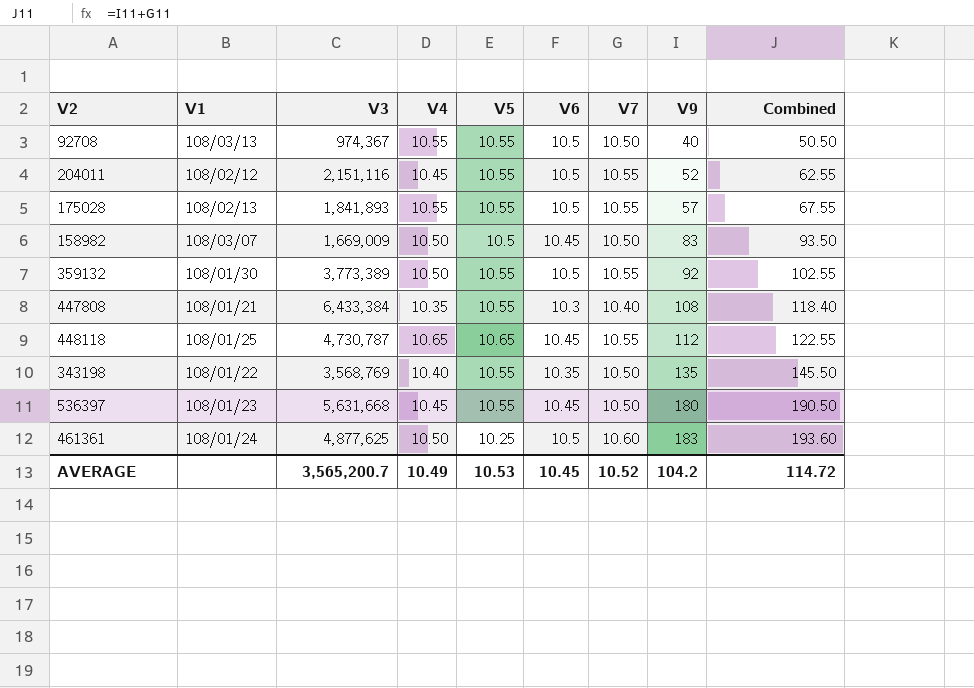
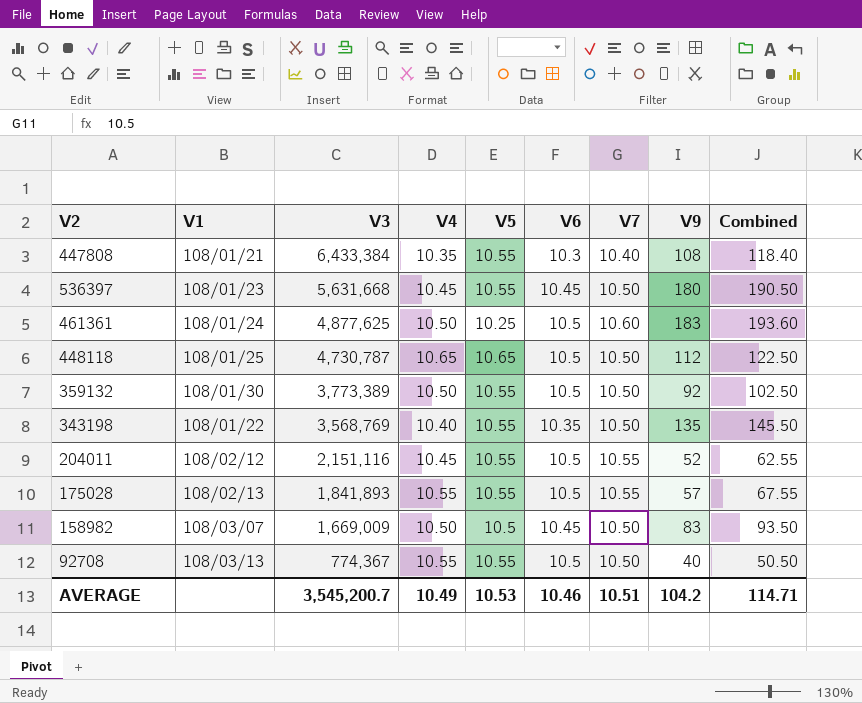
row order: V9 ascending -> V3 descending
448118 | V6: 10.45 -> 10.5
448118 | V7: 10.55 -> 10.50
448118 | Combined: 122.55 -> 122.50
359132 | V7: 10.55 -> 10.50
359132 | Combined: 102.55 -> 102.50
92708 | V3: 974,367 -> 774,367
AVERAGE | V3: 3,565,200.7 -> 3,545,200.7
AVERAGE | V6: 10.45 -> 10.46
AVERAGE | V7: 10.52 -> 10.51
AVERAGE | Combined: 114.72 -> 114.71

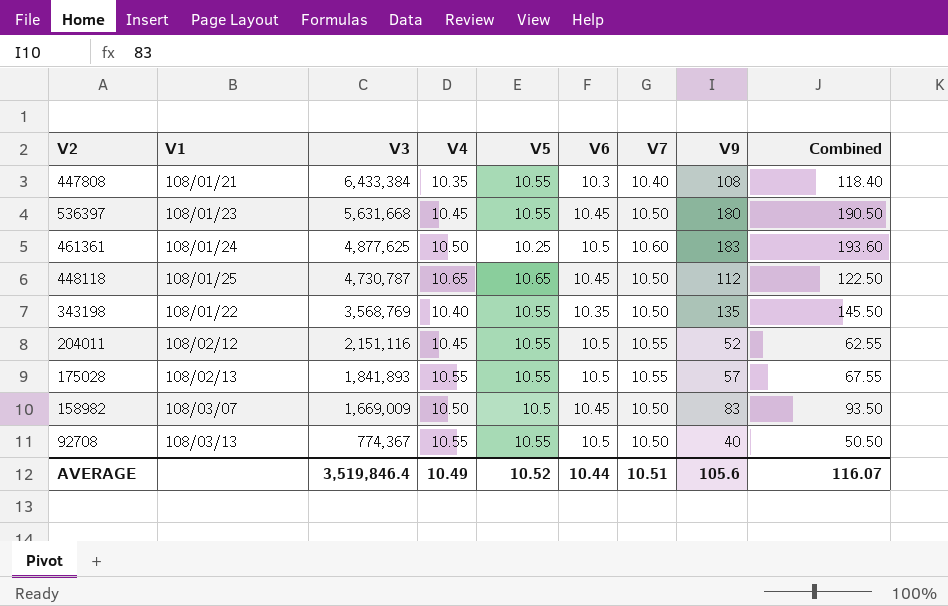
row 359132: 108/01/30 | 3,773,389 | 10.50 | 10.55 | 10.5 | 10.50 | 92 | 102.50 -> none
448118 | V6: 10.5 -> 10.45
AVERAGE | V3: 3,545,200.7 -> 3,519,846.4
AVERAGE | V5: 10.53 -> 10.52
AVERAGE | V6: 10.46 -> 10.44
AVERAGE | V9: 104.2 -> 105.6
AVERAGE | Combined: 114.71 -> 116.07

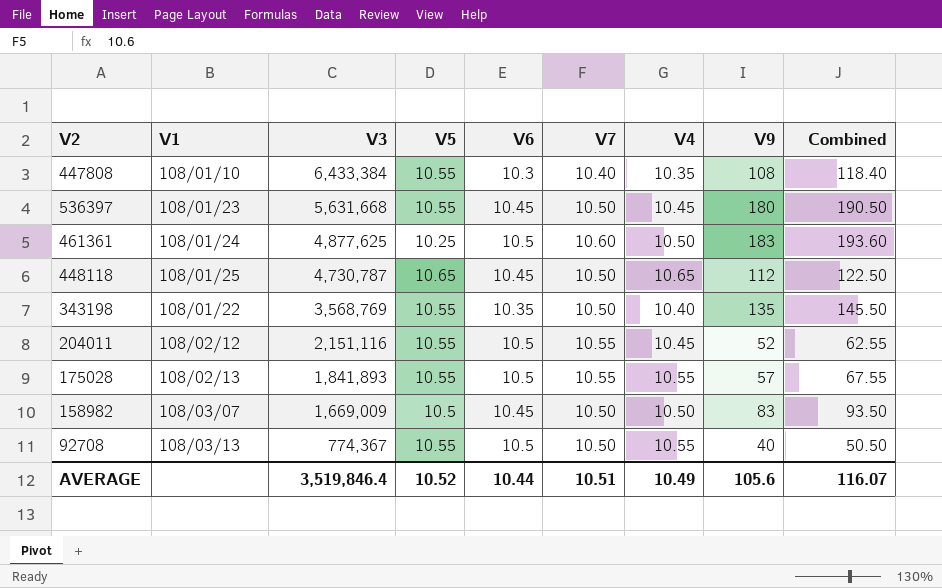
column V4 | position: 4 -> 7
447808 | V1: 108/01/21 -> 108/01/10

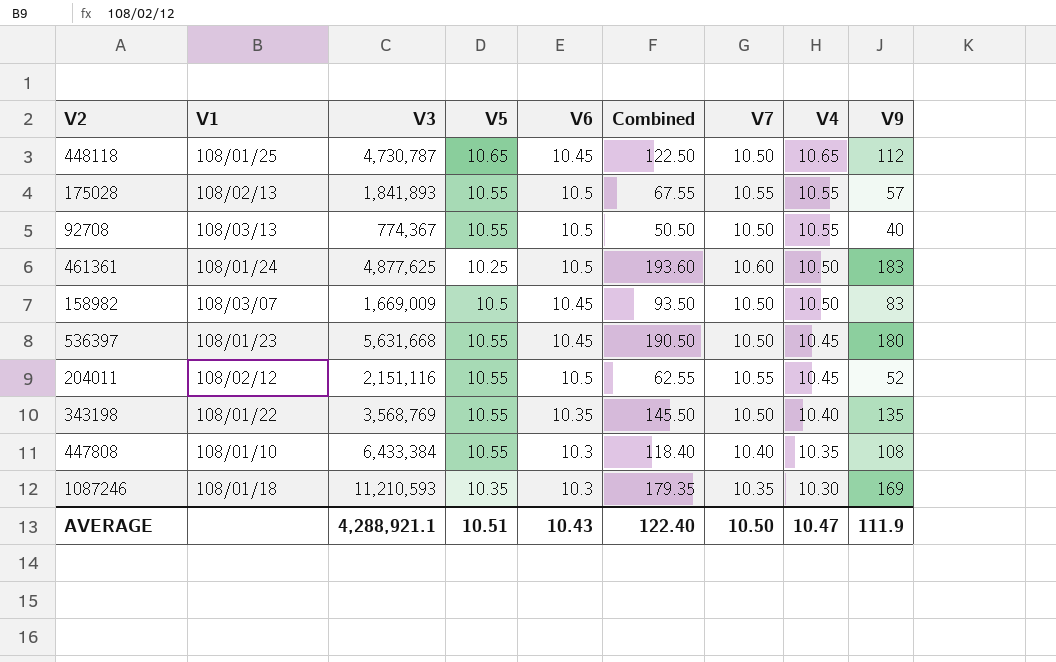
row order: V3 descending -> V4 descending
column Combined | position: 9 -> 6
row 1087246: none -> 108/01/18 | 11,210,593 | 10.35 | 10.3 | 179.35 | 10.35 | 10.30 | 169
AVERAGE | V3: 3,519,846.4 -> 4,288,921.1
AVERAGE | V5: 10.52 -> 10.51
AVERAGE | V6: 10.44 -> 10.43
AVERAGE | Combined: 116.07 -> 122.40
AVERAGE | V7: 10.51 -> 10.50
AVERAGE | V4: 10.49 -> 10.47
AVERAGE | V9: 105.6 -> 111.9

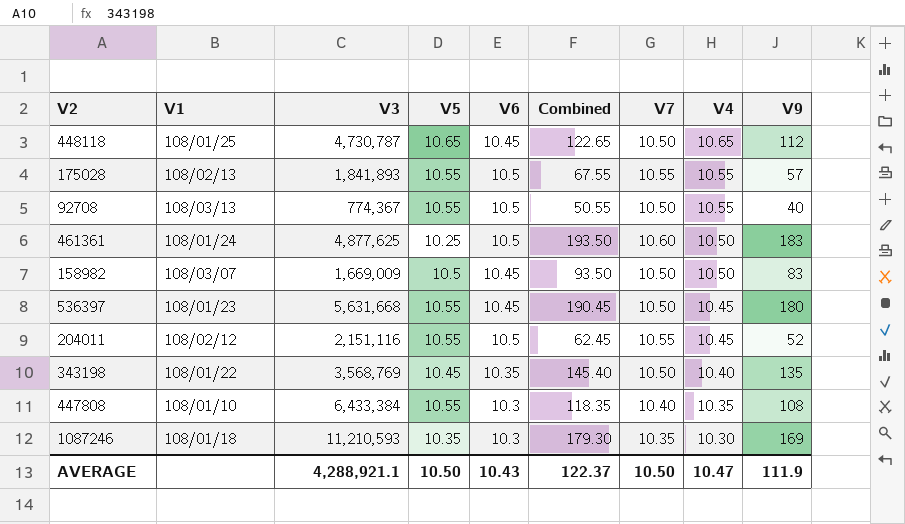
column Combined | formula: [V7] + [V9] -> [V4] + [V9]
343198 | V5: 10.55 -> 10.45
AVERAGE | V5: 10.51 -> 10.50
AVERAGE | Combined: 122.40 -> 122.37

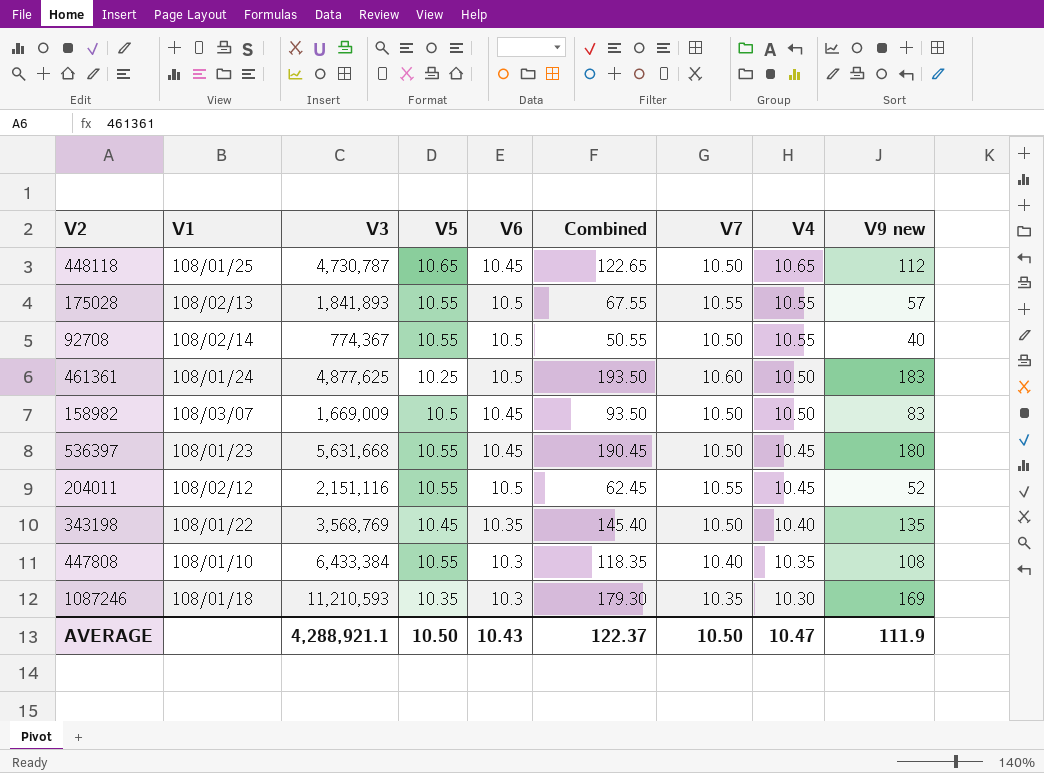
column name: V9 -> V9 new
92708 | V1: 108/03/13 -> 108/02/14

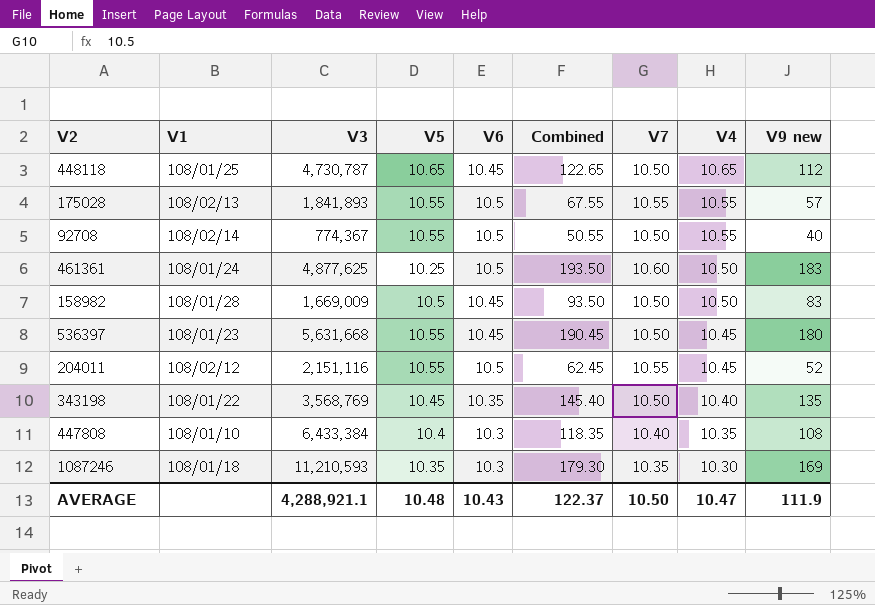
158982 | V1: 108/03/07 -> 108/01/28
447808 | V5: 10.55 -> 10.4
AVERAGE | V5: 10.50 -> 10.48

